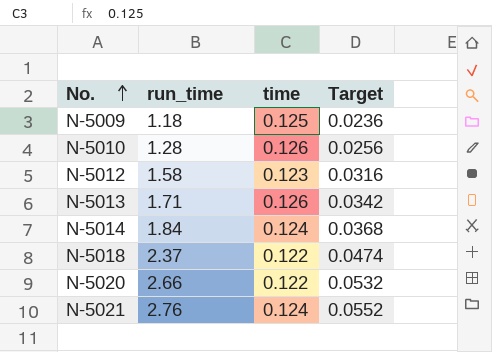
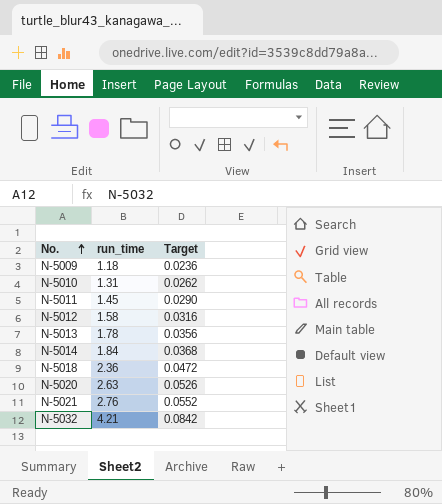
column time | position: 3 -> none
N-5010 | run_time: 1.28 -> 1.31
N-5010 | Target: 0.0256 -> 0.0262
row N-5011: none -> 1.45 | 0.0290
N-5013 | run_time: 1.71 -> 1.78
N-5013 | Target: 0.0342 -> 0.0356
N-5018 | run_time: 2.37 -> 2.36
N-5018 | Target: 0.0474 -> 0.0472
N-5020 | run_time: 2.66 -> 2.63
N-5020 | Target: 0.0532 -> 0.0526
row N-5032: none -> 4.21 | 0.0842

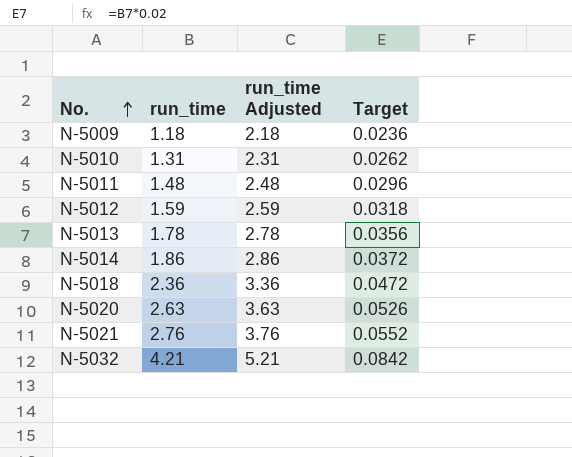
column run_time Adjusted | formula: none -> [run_time] + 1
N-5011 | run_time: 1.45 -> 1.48
N-5011 | Target: 0.0290 -> 0.0296
N-5012 | run_time: 1.58 -> 1.59
N-5012 | Target: 0.0316 -> 0.0318
N-5014 | run_time: 1.84 -> 1.86
N-5014 | Target: 0.0368 -> 0.0372

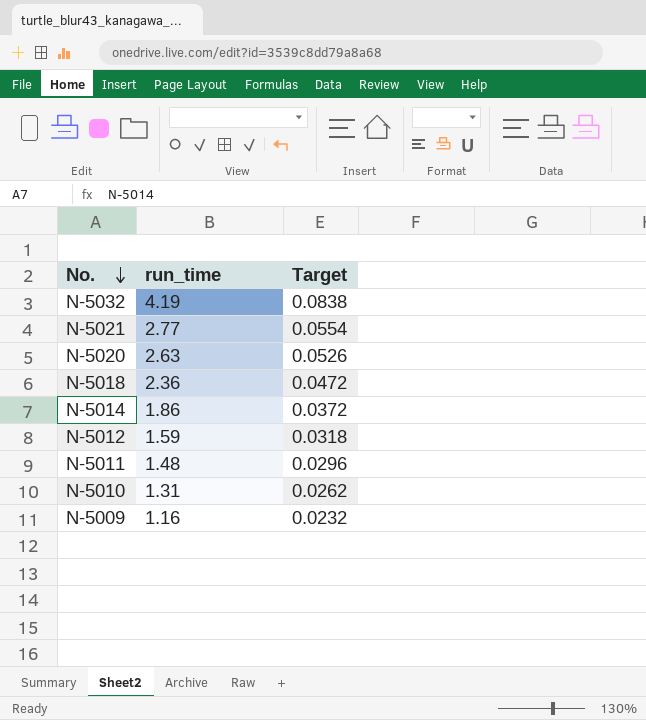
row order: No. ascending -> No. descending
column run_time Adjusted | formula: [run_time] + 1 -> none
row N-5013: 1.78 | 2.78 | 0.0356 -> none
N-5032 | run_time: 4.21 -> 4.19
N-5032 | Target: 0.0842 -> 0.0838
N-5021 | run_time: 2.76 -> 2.77
N-5021 | Target: 0.0552 -> 0.0554
N-5009 | run_time: 1.18 -> 1.16
N-5009 | Target: 0.0236 -> 0.0232

